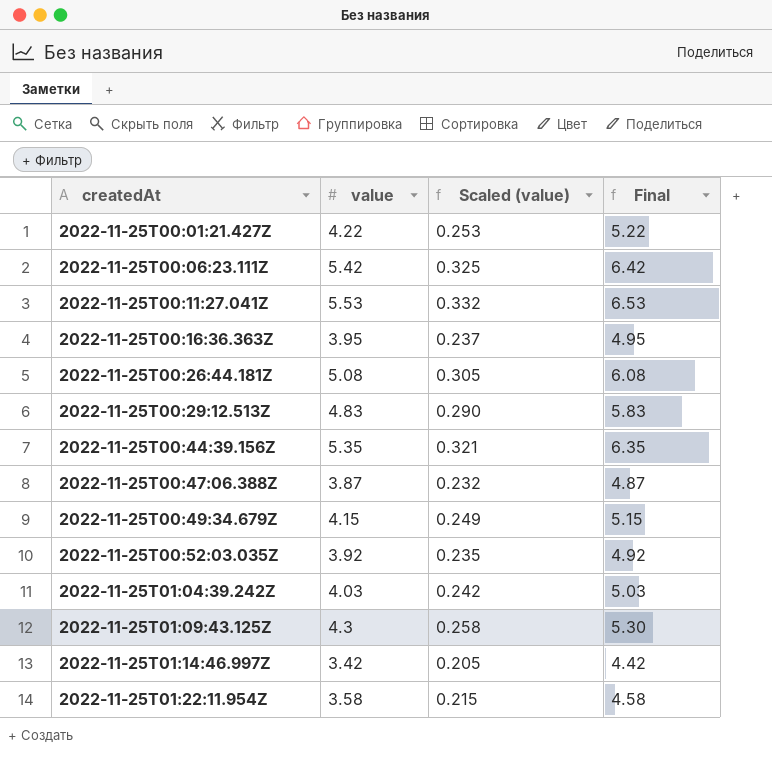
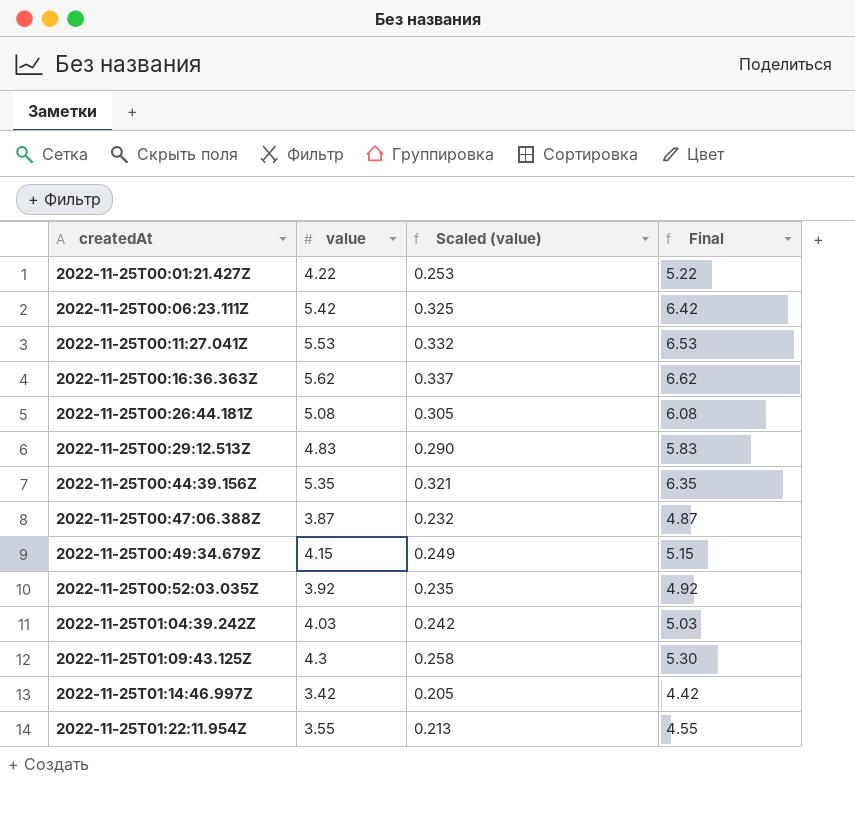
2022-11-25T00:16:36.363Z | value: 3.95 -> 5.62
2022-11-25T00:16:36.363Z | Scaled (value): 0.237 -> 0.337
2022-11-25T00:16:36.363Z | Final: 4.95 -> 6.62
2022-11-25T01:22:11.954Z | value: 3.58 -> 3.55
2022-11-25T01:22:11.954Z | Scaled (value): 0.215 -> 0.213
2022-11-25T01:22:11.954Z | Final: 4.58 -> 4.55

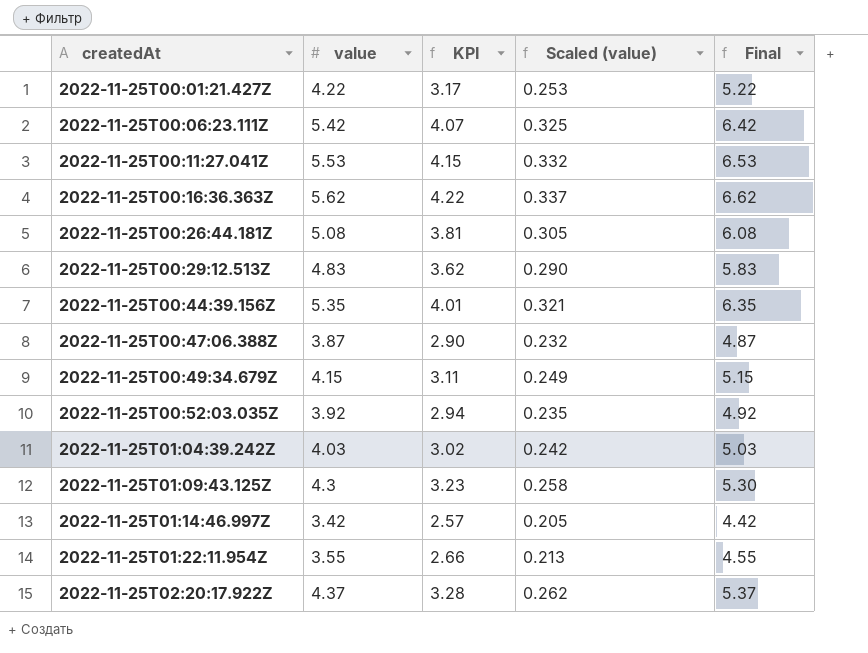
column KPI | formula: none -> [value] * 0.75
row 2022-11-25T02:20:17.922Z: none -> 4.37 | 3.28 | 0.262 | 5.37

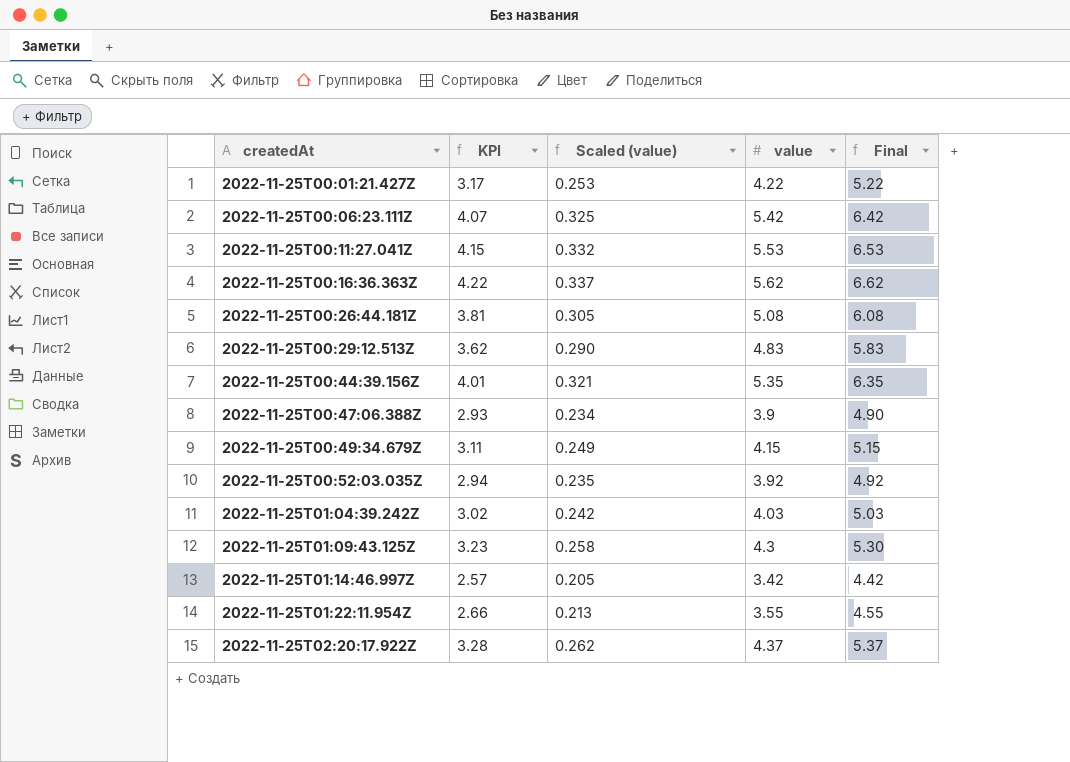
column value | position: 2 -> 4
2022-11-25T00:47:06.388Z | KPI: 2.90 -> 2.93
2022-11-25T00:47:06.388Z | Scaled (value): 0.232 -> 0.234
2022-11-25T00:47:06.388Z | value: 3.87 -> 3.9
2022-11-25T00:47:06.388Z | Final: 4.87 -> 4.90

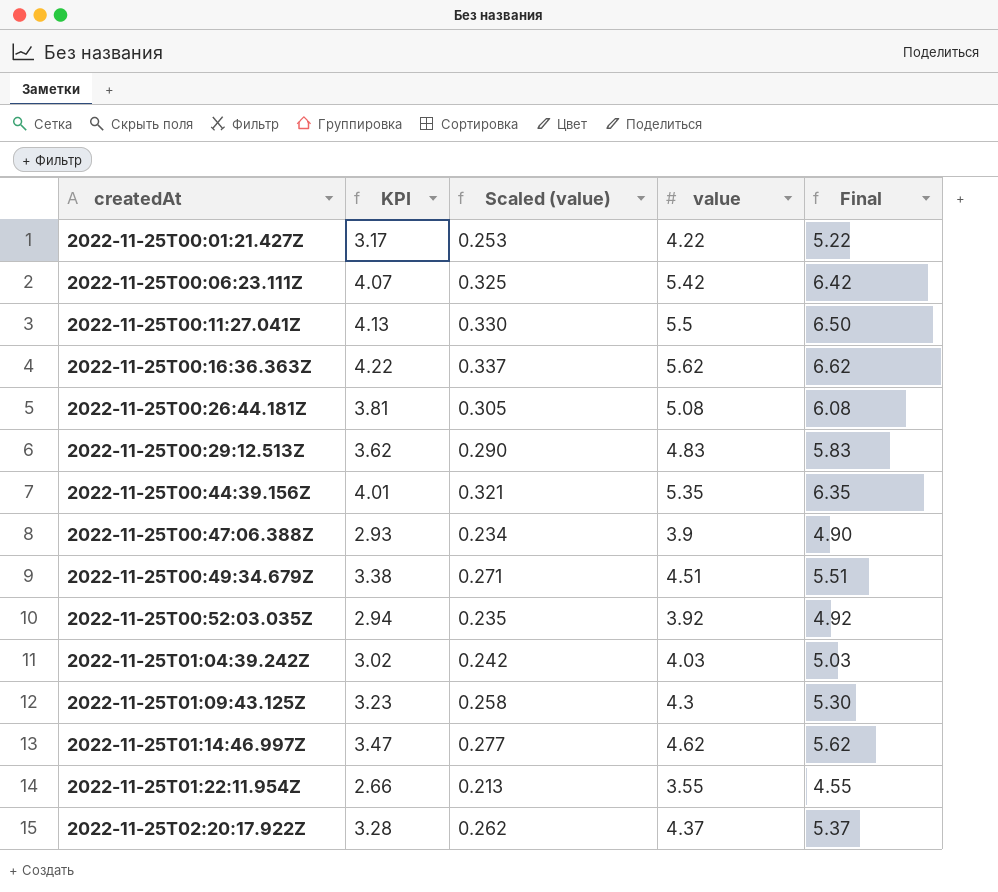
2022-11-25T00:11:27.041Z | KPI: 4.15 -> 4.13
2022-11-25T00:11:27.041Z | Scaled (value): 0.332 -> 0.330
2022-11-25T00:11:27.041Z | value: 5.53 -> 5.5
2022-11-25T00:11:27.041Z | Final: 6.53 -> 6.50
2022-11-25T00:49:34.679Z | KPI: 3.11 -> 3.38
2022-11-25T00:49:34.679Z | Scaled (value): 0.249 -> 0.271
2022-11-25T00:49:34.679Z | value: 4.15 -> 4.51
2022-11-25T00:49:34.679Z | Final: 5.15 -> 5.51
2022-11-25T01:14:46.997Z | KPI: 2.57 -> 3.47
2022-11-25T01:14:46.997Z | Scaled (value): 0.205 -> 0.277
2022-11-25T01:14:46.997Z | value: 3.42 -> 4.62
2022-11-25T01:14:46.997Z | Final: 4.42 -> 5.62

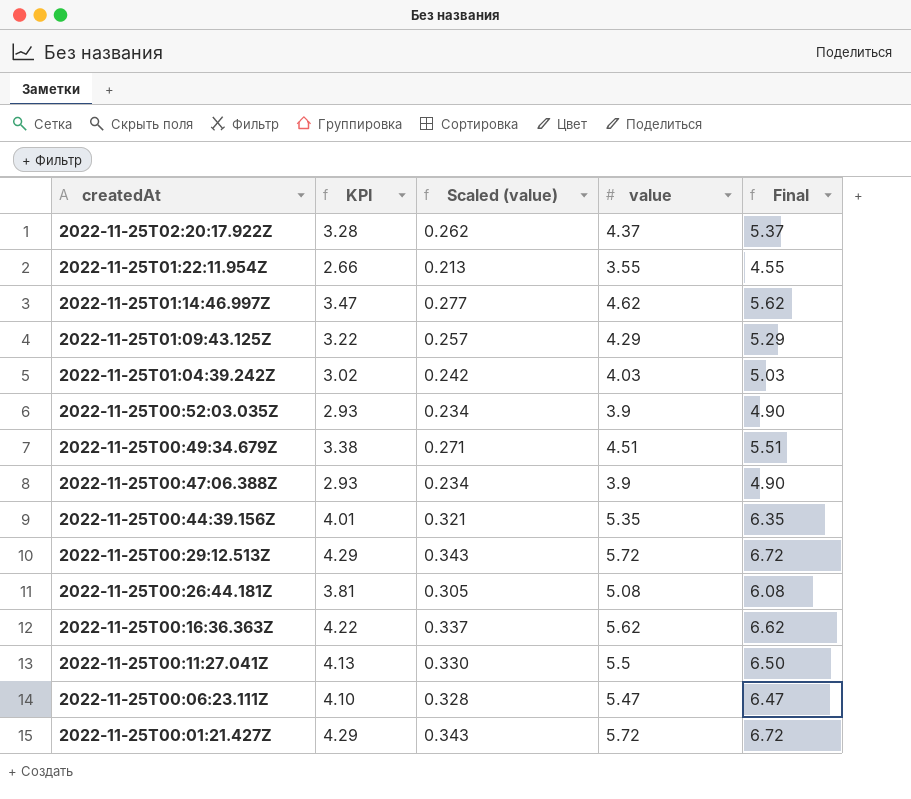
row order: createdAt ascending -> createdAt descending
2022-11-25T01:09:43.125Z | KPI: 3.23 -> 3.22
2022-11-25T01:09:43.125Z | Scaled (value): 0.258 -> 0.257
2022-11-25T01:09:43.125Z | value: 4.3 -> 4.29
2022-11-25T01:09:43.125Z | Final: 5.30 -> 5.29
2022-11-25T00:52:03.035Z | KPI: 2.94 -> 2.93
2022-11-25T00:52:03.035Z | Scaled (value): 0.235 -> 0.234
2022-11-25T00:52:03.035Z | value: 3.92 -> 3.9
2022-11-25T00:52:03.035Z | Final: 4.92 -> 4.90
2022-11-25T00:29:12.513Z | KPI: 3.62 -> 4.29
2022-11-25T00:29:12.513Z | Scaled (value): 0.290 -> 0.343
2022-11-25T00:29:12.513Z | value: 4.83 -> 5.72
2022-11-25T00:29:12.513Z | Final: 5.83 -> 6.72
2022-11-25T00:06:23.111Z | KPI: 4.07 -> 4.10
2022-11-25T00:06:23.111Z | Scaled (value): 0.325 -> 0.328
2022-11-25T00:06:23.111Z | value: 5.42 -> 5.47
2022-11-25T00:06:23.111Z | Final: 6.42 -> 6.47
2022-11-25T00:01:21.427Z | KPI: 3.17 -> 4.29
2022-11-25T00:01:21.427Z | Scaled (value): 0.253 -> 0.343
2022-11-25T00:01:21.427Z | value: 4.22 -> 5.72
2022-11-25T00:01:21.427Z | Final: 5.22 -> 6.72

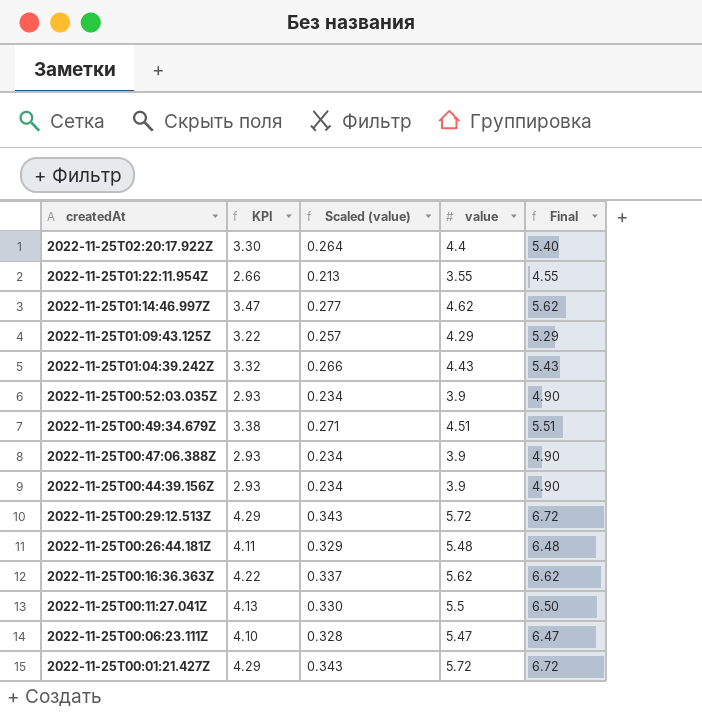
2022-11-25T02:20:17.922Z | KPI: 3.28 -> 3.30
2022-11-25T02:20:17.922Z | Scaled (value): 0.262 -> 0.264
2022-11-25T02:20:17.922Z | value: 4.37 -> 4.4
2022-11-25T02:20:17.922Z | Final: 5.37 -> 5.40
2022-11-25T01:04:39.242Z | KPI: 3.02 -> 3.32
2022-11-25T01:04:39.242Z | Scaled (value): 0.242 -> 0.266
2022-11-25T01:04:39.242Z | value: 4.03 -> 4.43
2022-11-25T01:04:39.242Z | Final: 5.03 -> 5.43
2022-11-25T00:44:39.156Z | KPI: 4.01 -> 2.93
2022-11-25T00:44:39.156Z | Scaled (value): 0.321 -> 0.234
2022-11-25T00:44:39.156Z | value: 5.35 -> 3.9
2022-11-25T00:44:39.156Z | Final: 6.35 -> 4.90
2022-11-25T00:26:44.181Z | KPI: 3.81 -> 4.11
2022-11-25T00:26:44.181Z | Scaled (value): 0.305 -> 0.329
2022-11-25T00:26:44.181Z | value: 5.08 -> 5.48
2022-11-25T00:26:44.181Z | Final: 6.08 -> 6.48

